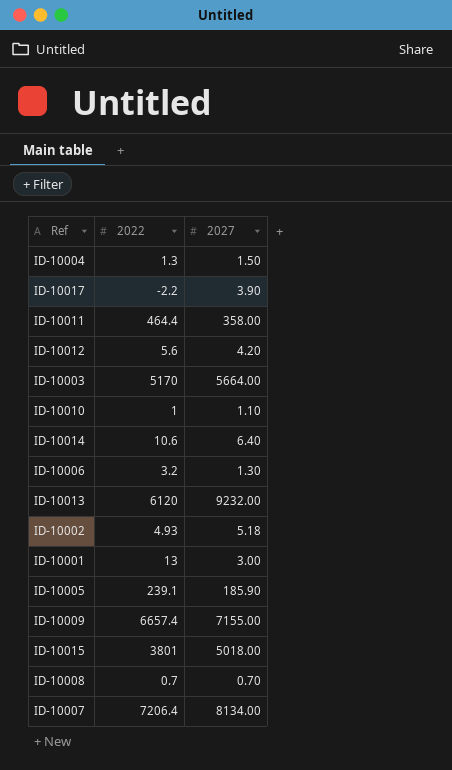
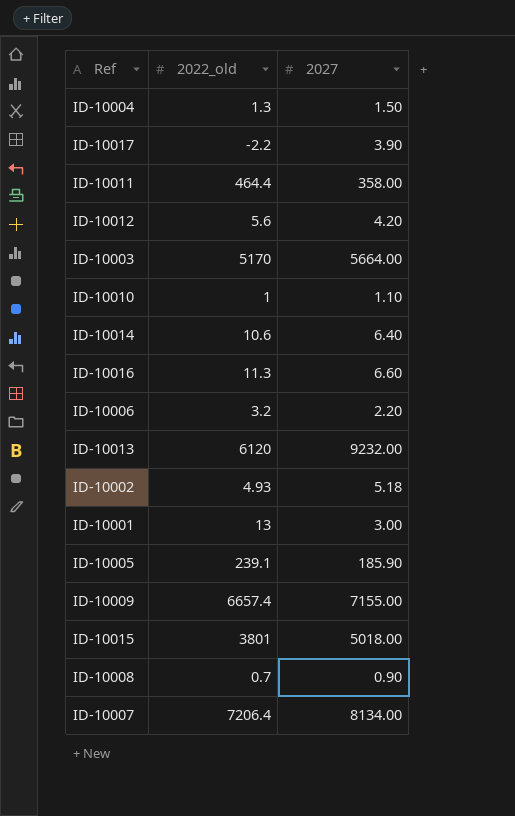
column name: 2022 -> 2022_old
row ID-10016: none -> 11.3 | 6.60
ID-10006 | 2027: 1.30 -> 2.20
ID-10008 | 2027: 0.70 -> 0.90

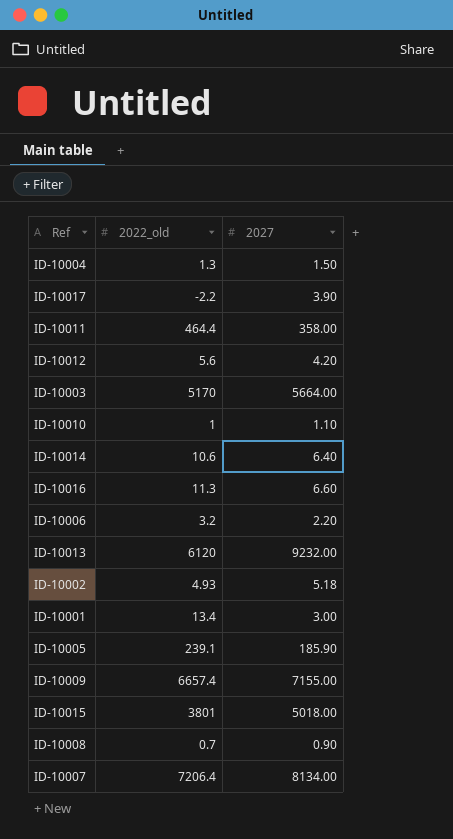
ID-10001 | 2022_old: 13 -> 13.4

